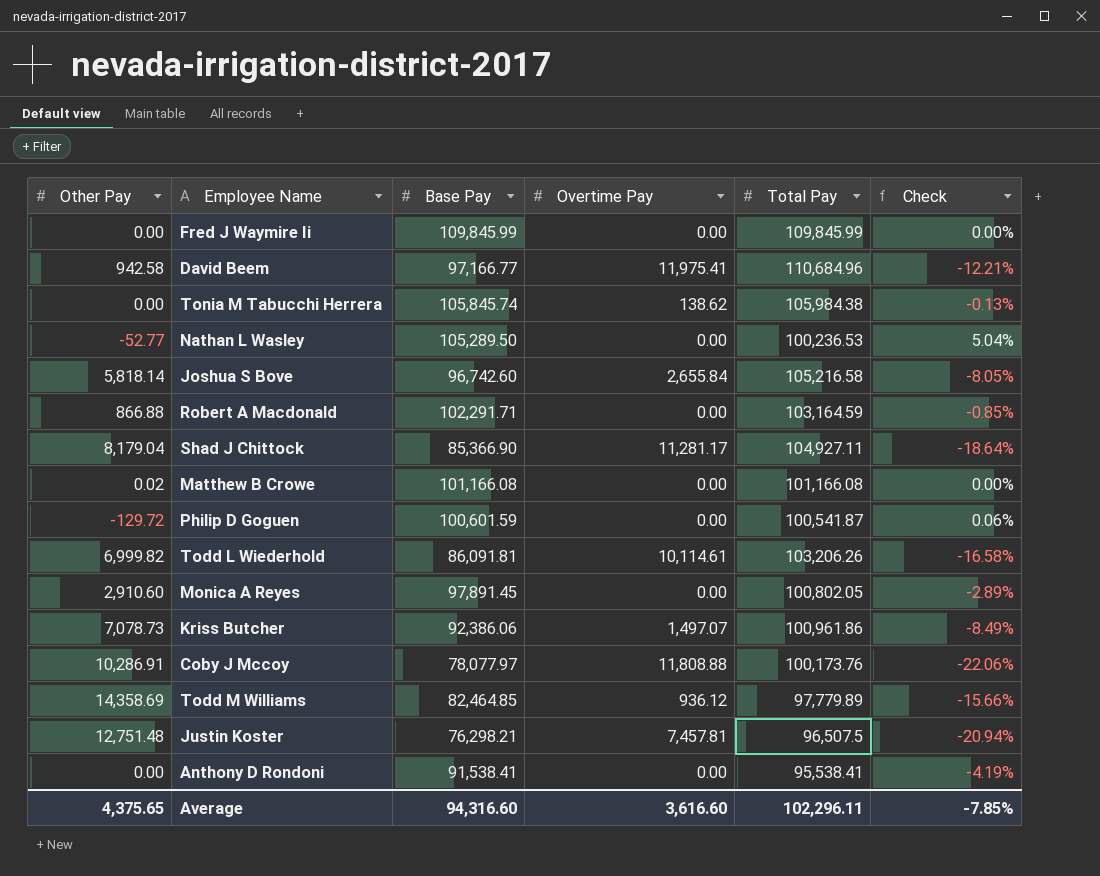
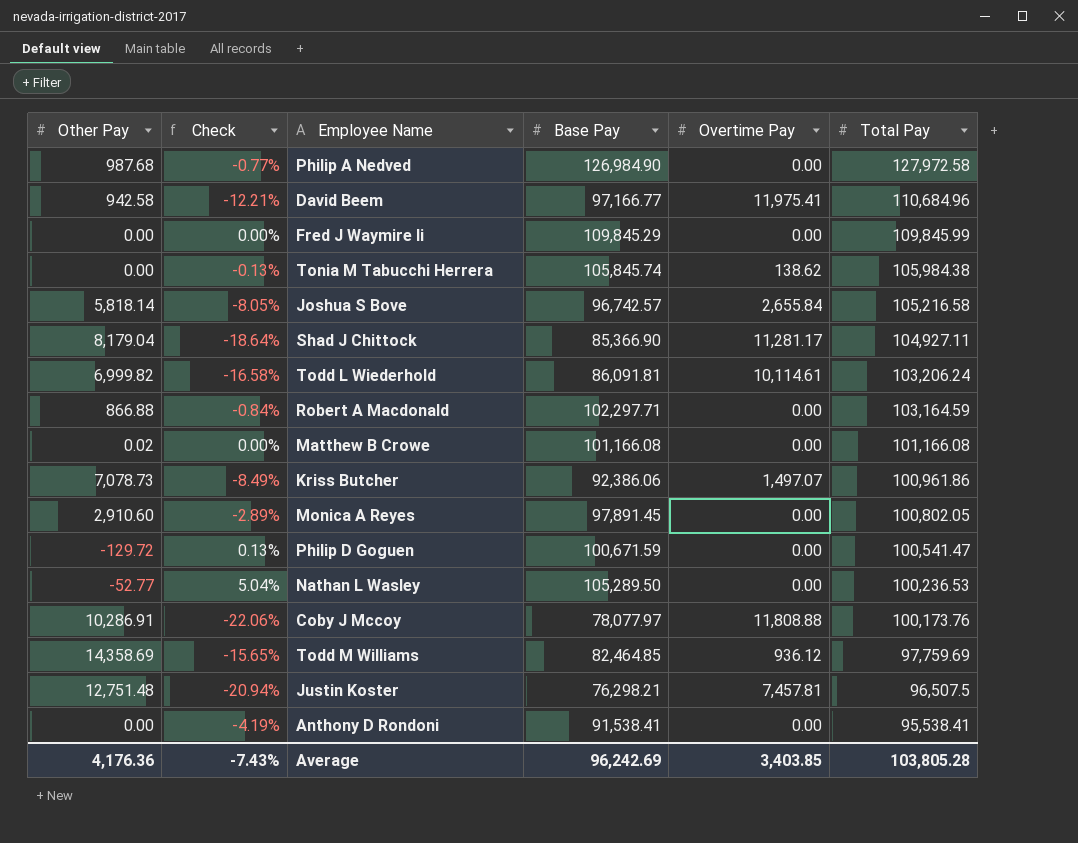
row order: none -> Total Pay descending
column Check | position: 6 -> 2
row Philip A Nedved: none -> 987.68 | -0.77% | 126,984.90 | 0.00 | 127,972.58
Fred J Waymire Ii | Base Pay: 109,845.99 -> 109,845.29
Joshua S Bove | Base Pay: 96,742.60 -> 96,742.57
Todd L Wiederhold | Total Pay: 103,206.26 -> 103,206.24
Robert A Macdonald | Check: -0.85% -> -0.84%
Robert A Macdonald | Base Pay: 102,291.71 -> 102,297.71
Philip D Goguen | Check: 0.06% -> 0.13%
Philip D Goguen | Base Pay: 100,601.59 -> 100,671.59
Philip D Goguen | Total Pay: 100,541.87 -> 100,541.47
Todd M Williams | Check: -15.66% -> -15.65%
Todd M Williams | Total Pay: 97,779.89 -> 97,759.69
Average | Other Pay: 4,375.65 -> 4,176.36
Average | Check: -7.85% -> -7.43%
Average | Base Pay: 94,316.60 -> 96,242.69
Average | Overtime Pay: 3,616.60 -> 3,403.85
Average | Total Pay: 102,296.11 -> 103,805.28

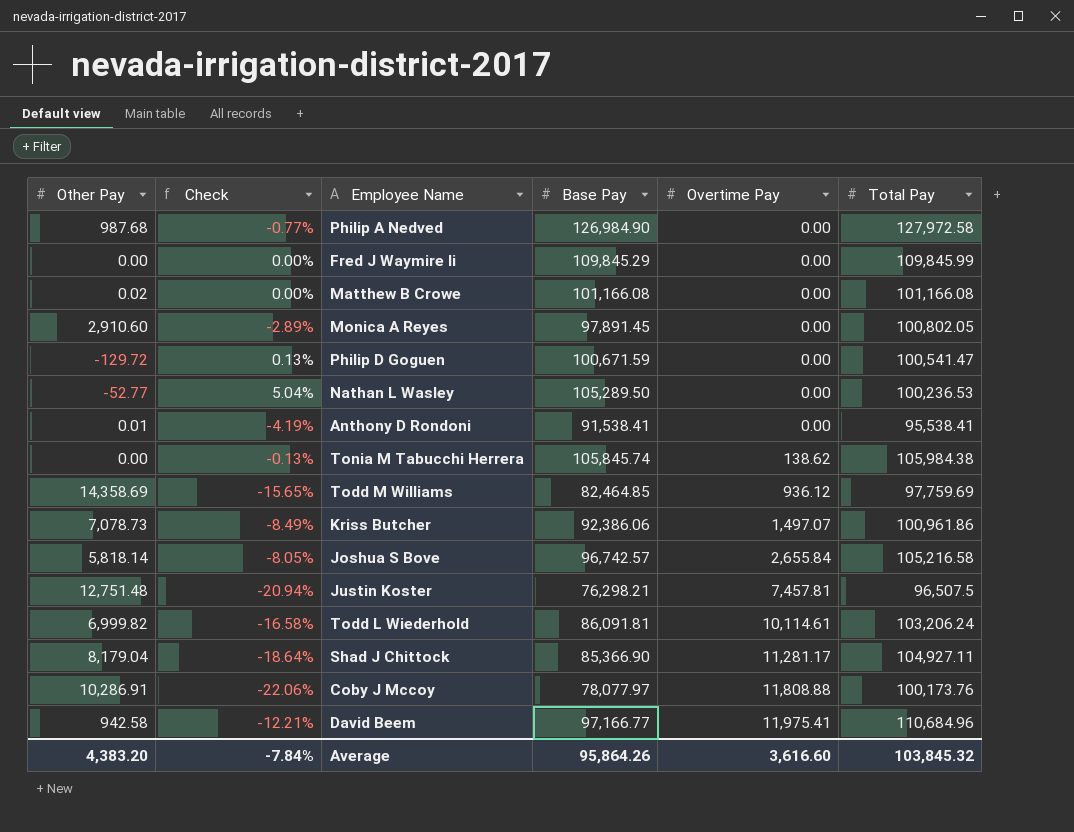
row order: Total Pay descending -> Overtime Pay ascending
row Robert A Macdonald: 866.88 | -0.84% | 102,297.71 | 0.00 | 103,164.59 -> none
Anthony D Rondoni | Other Pay: 0.00 -> 0.01
Average | Other Pay: 4,176.36 -> 4,383.20
Average | Check: -7.43% -> -7.84%
Average | Base Pay: 96,242.69 -> 95,864.26
Average | Overtime Pay: 3,403.85 -> 3,616.60
Average | Total Pay: 103,805.28 -> 103,845.32

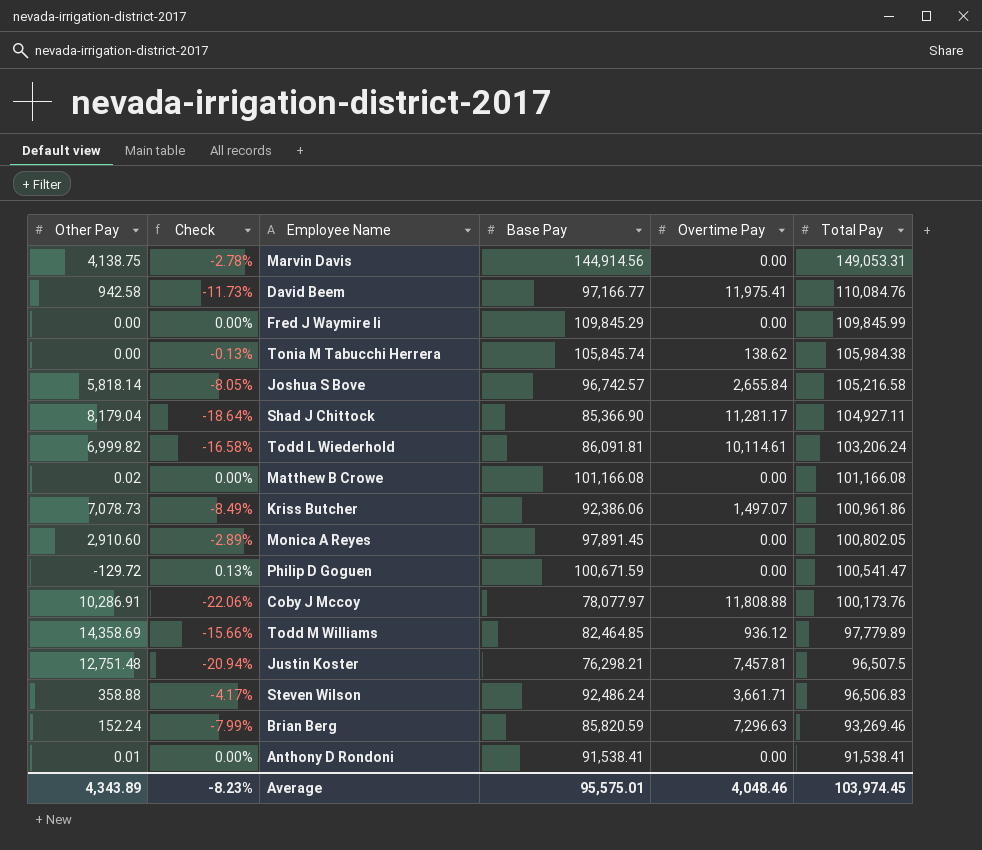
row order: Overtime Pay ascending -> Total Pay descending
row Philip A Nedved: 987.68 | -0.77% | 126,984.90 | 0.00 | 127,972.58 -> none
row Nathan L Wasley: -52.77 | 5.04% | 105,289.50 | 0.00 | 100,236.53 -> none
row Marvin Davis: none -> 4,138.75 | -2.78% | 144,914.56 | 0.00 | 149,053.31
David Beem | Check: -12.21% -> -11.73%
David Beem | Total Pay: 110,684.96 -> 110,084.76
Todd M Williams | Check: -15.65% -> -15.66%
Todd M Williams | Total Pay: 97,759.69 -> 97,779.89
row Steven Wilson: none -> 358.88 | -4.17% | 92,486.24 | 3,661.71 | 96,506.83
row Brian Berg: none -> 152.24 | -7.99% | 85,820.59 | 7,296.63 | 93,269.46
Anthony D Rondoni | Check: -4.19% -> 0.00%
Anthony D Rondoni | Total Pay: 95,538.41 -> 91,538.41
Average | Other Pay: 4,383.20 -> 4,343.89
Average | Check: -7.84% -> -8.23%
Average | Base Pay: 95,864.26 -> 95,575.01
Average | Overtime Pay: 3,616.60 -> 4,048.46
Average | Total Pay: 103,845.32 -> 103,974.45

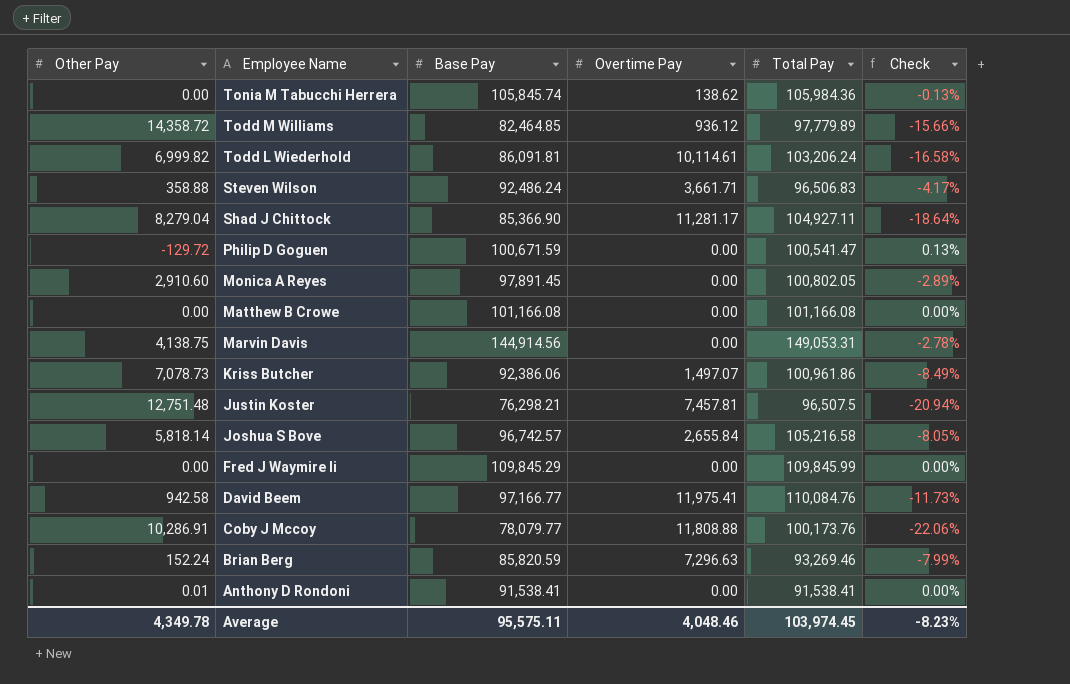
row order: Total Pay descending -> Employee Name descending
column Check | position: 2 -> 6
Tonia M Tabucchi Herrera | Total Pay: 105,984.38 -> 105,984.36
Todd M Williams | Other Pay: 14,358.69 -> 14,358.72
Shad J Chittock | Other Pay: 8,179.04 -> 8,279.04
Matthew B Crowe | Other Pay: 0.02 -> 0.00
Coby J Mccoy | Base Pay: 78,077.97 -> 78,079.77
Average | Other Pay: 4,343.89 -> 4,349.78
Average | Base Pay: 95,575.01 -> 95,575.11

